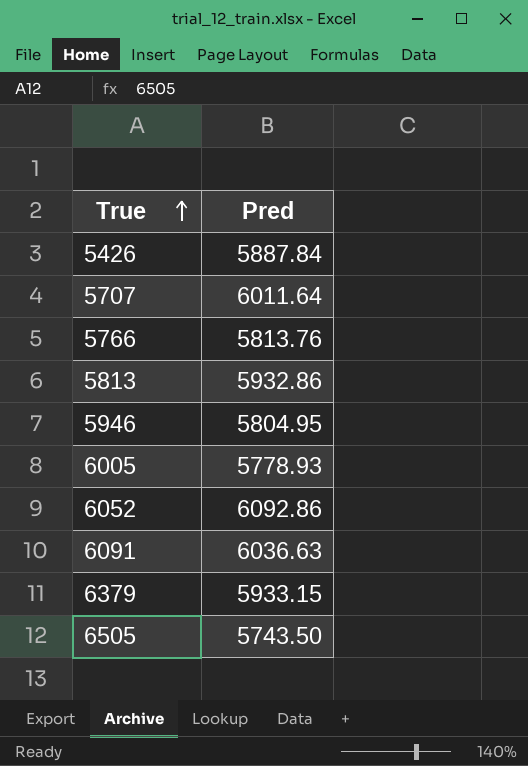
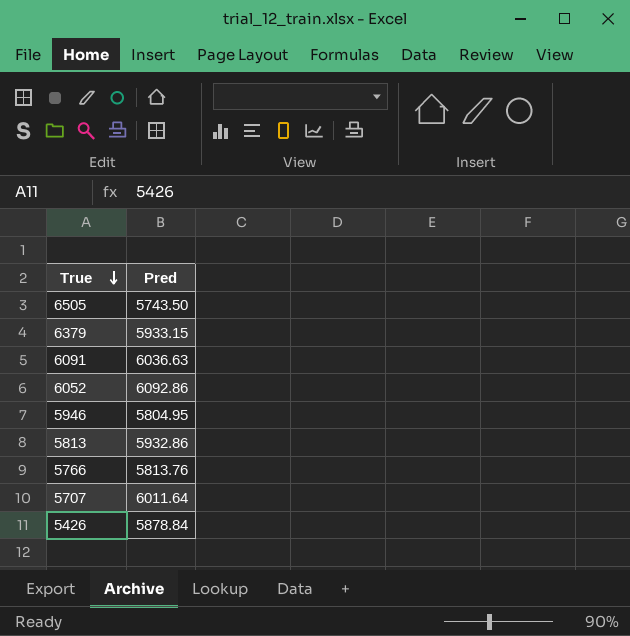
row order: True ascending -> True descending
row 6005: 5778.93 -> none
5426 | Pred: 5887.84 -> 5878.84

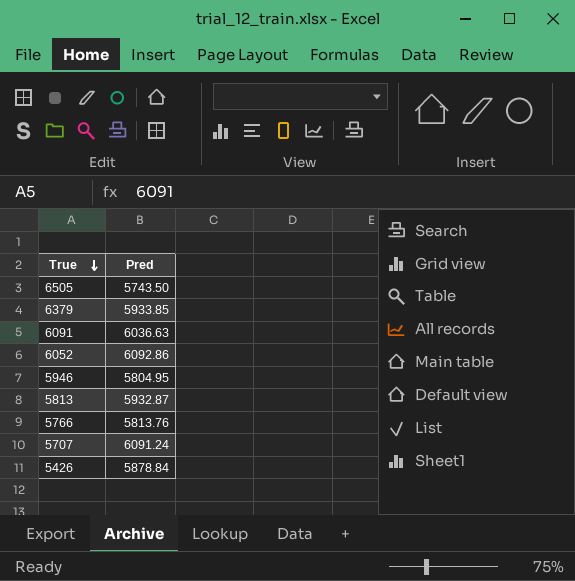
6379 | Pred: 5933.15 -> 5933.85
5813 | Pred: 5932.86 -> 5932.87
5707 | Pred: 6011.64 -> 6091.24

